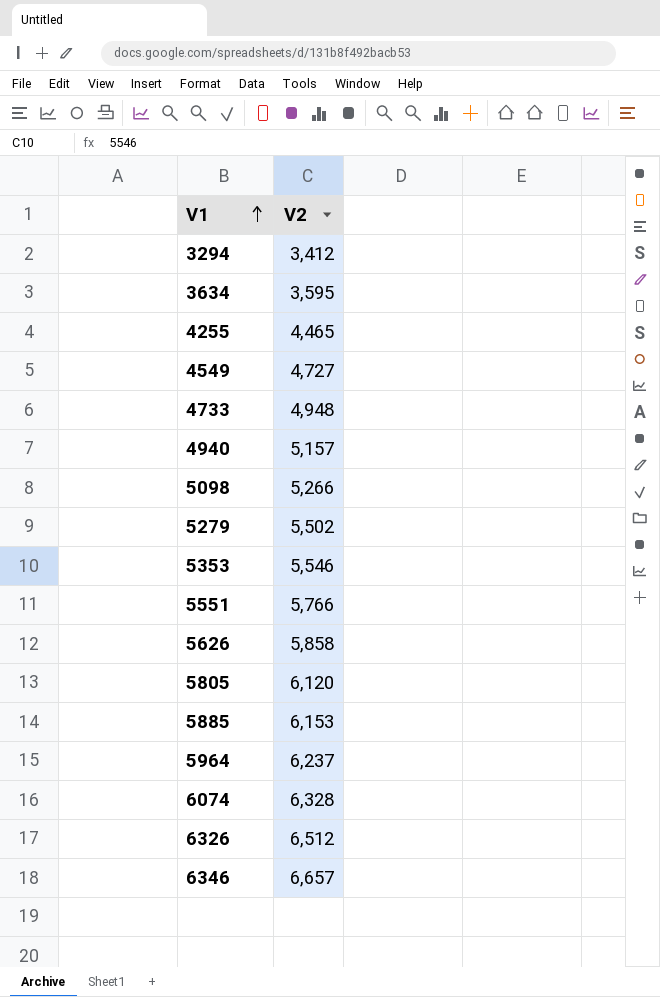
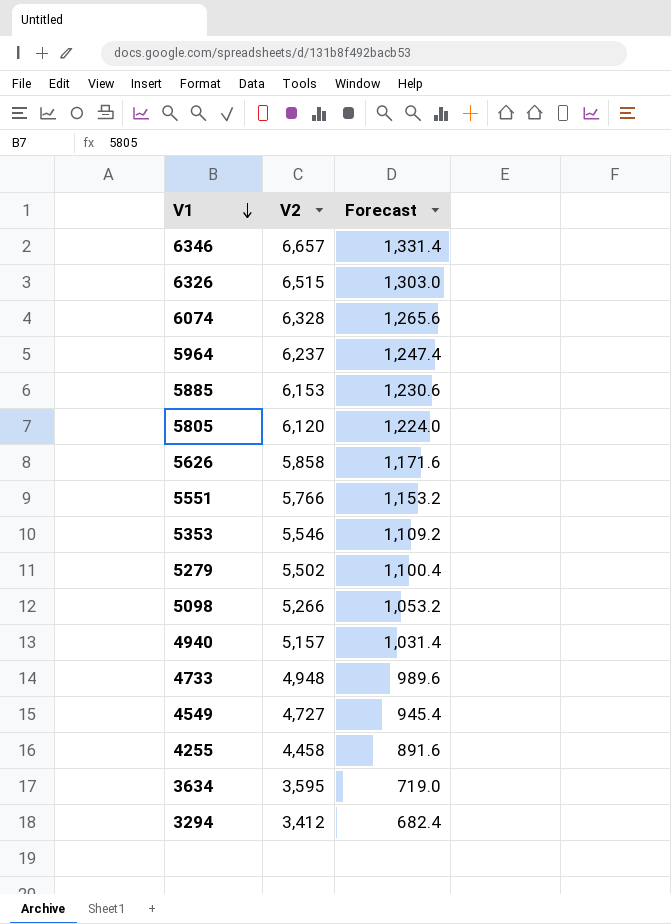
row order: V1 ascending -> V1 descending
column Forecast | formula: none -> [V2] * 0.2
6326 | V2: 6,512 -> 6,515
4255 | V2: 4,465 -> 4,458

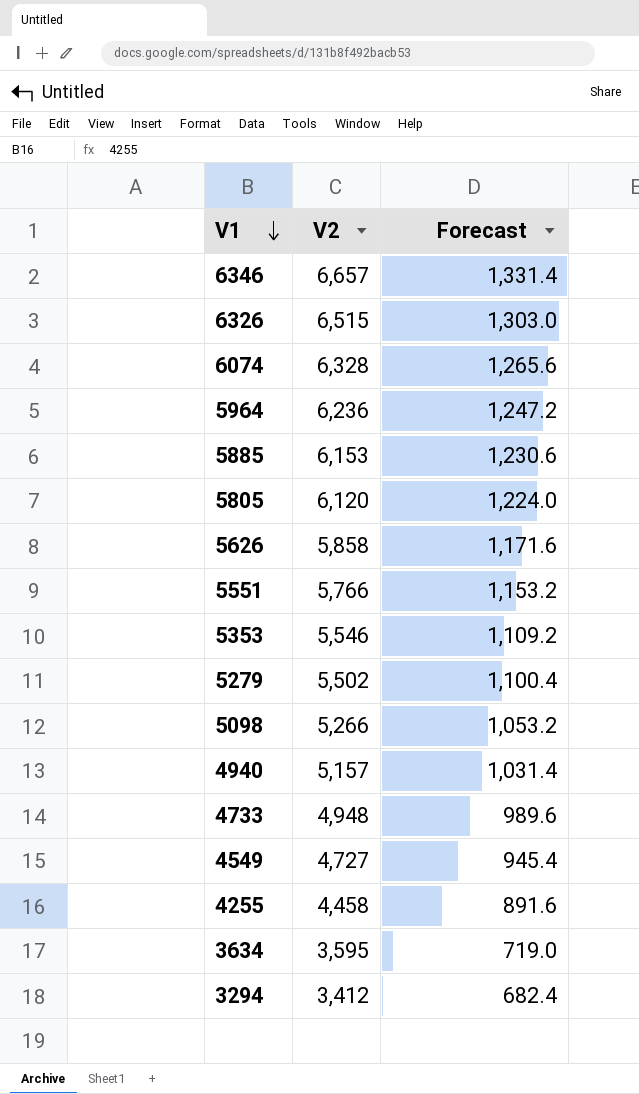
5964 | V2: 6,237 -> 6,236
5964 | Forecast: 1,247.4 -> 1,247.2

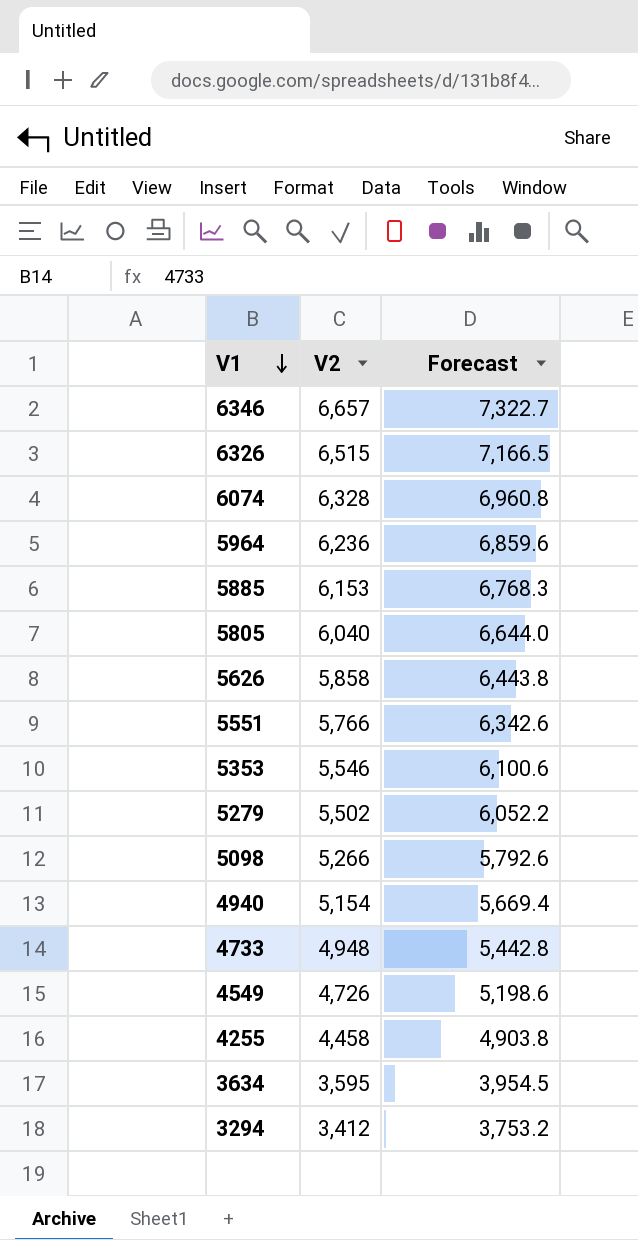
column Forecast | formula: [V2] * 0.2 -> [V2] * 1.1
5805 | V2: 6,120 -> 6,040
4940 | V2: 5,157 -> 5,154
4549 | V2: 4,727 -> 4,726

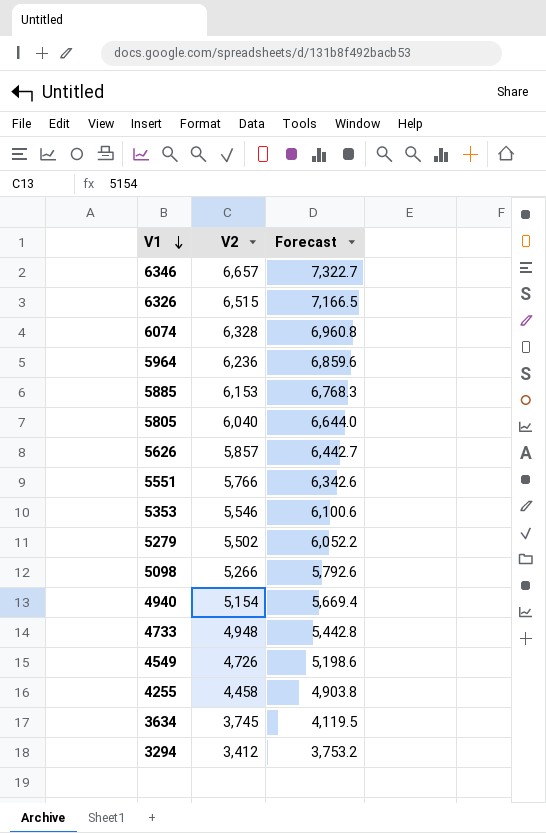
5626 | V2: 5,858 -> 5,857
5626 | Forecast: 6,443.8 -> 6,442.7
3634 | V2: 3,595 -> 3,745
3634 | Forecast: 3,954.5 -> 4,119.5

